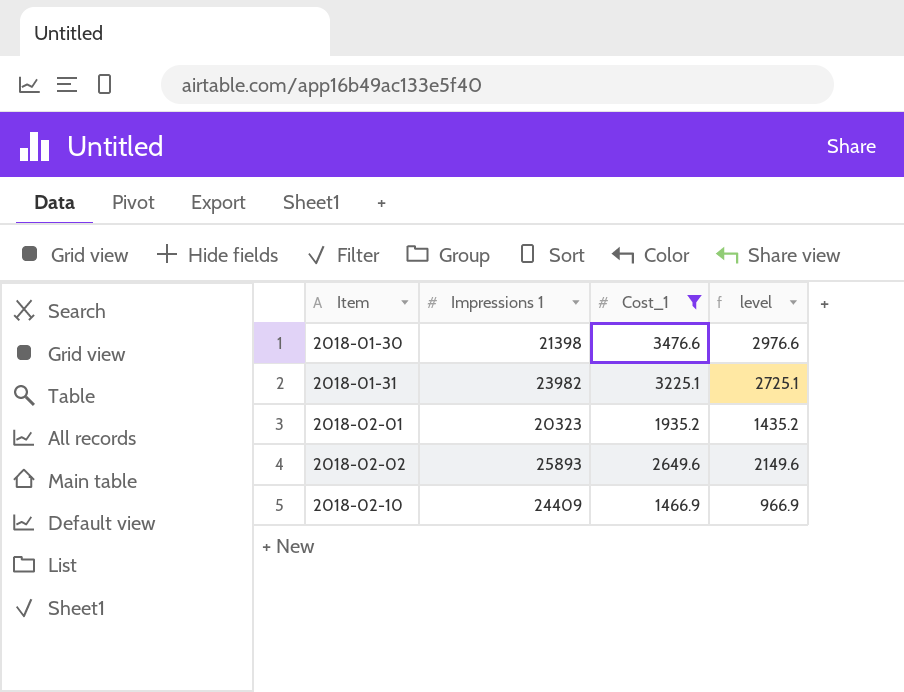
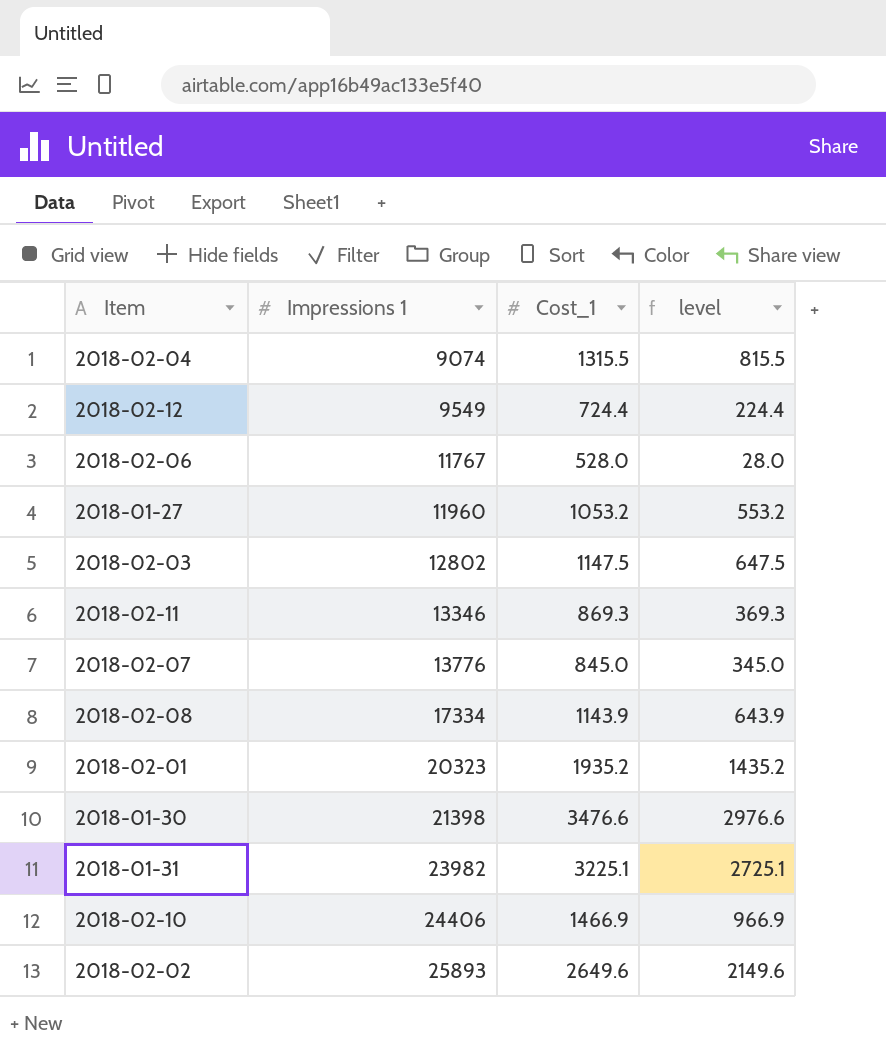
filter: Cost_1 >= 1466.9 -> none
row order: Item ascending -> Impressions 1 ascending
2018-02-10 | Impressions 1: 24409 -> 24406

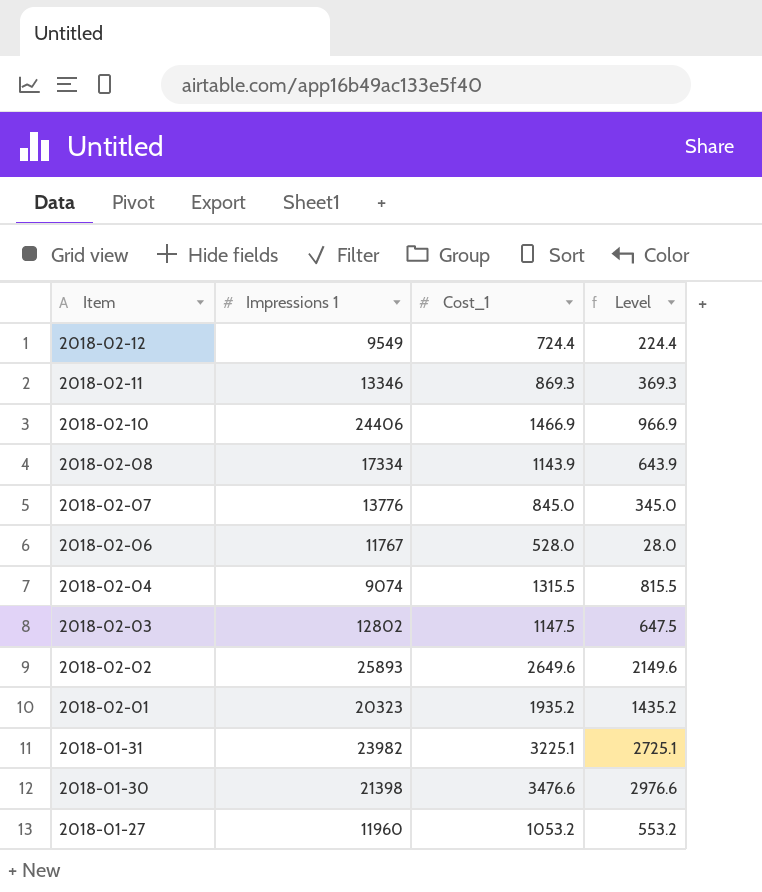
row order: Impressions 1 ascending -> Item descending
column name: level -> Level

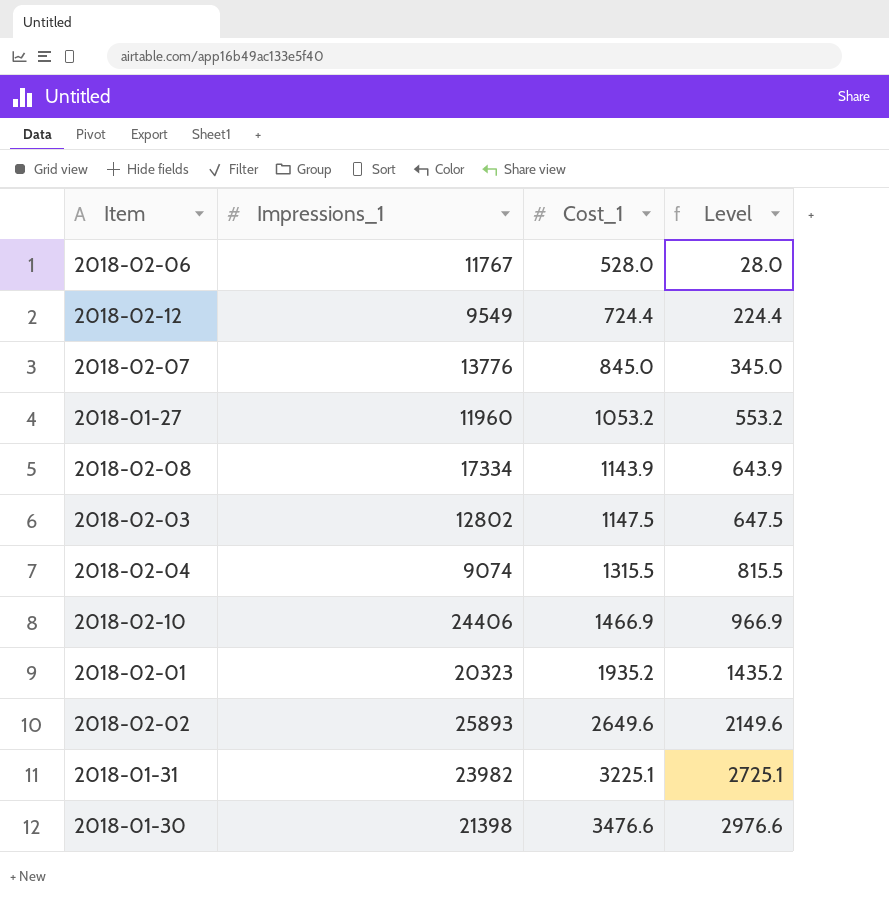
row order: Item descending -> Cost_1 ascending
column name: Impressions 1 -> Impressions_1
row 2018-02-11: 13346 | 869.3 | 369.3 -> none

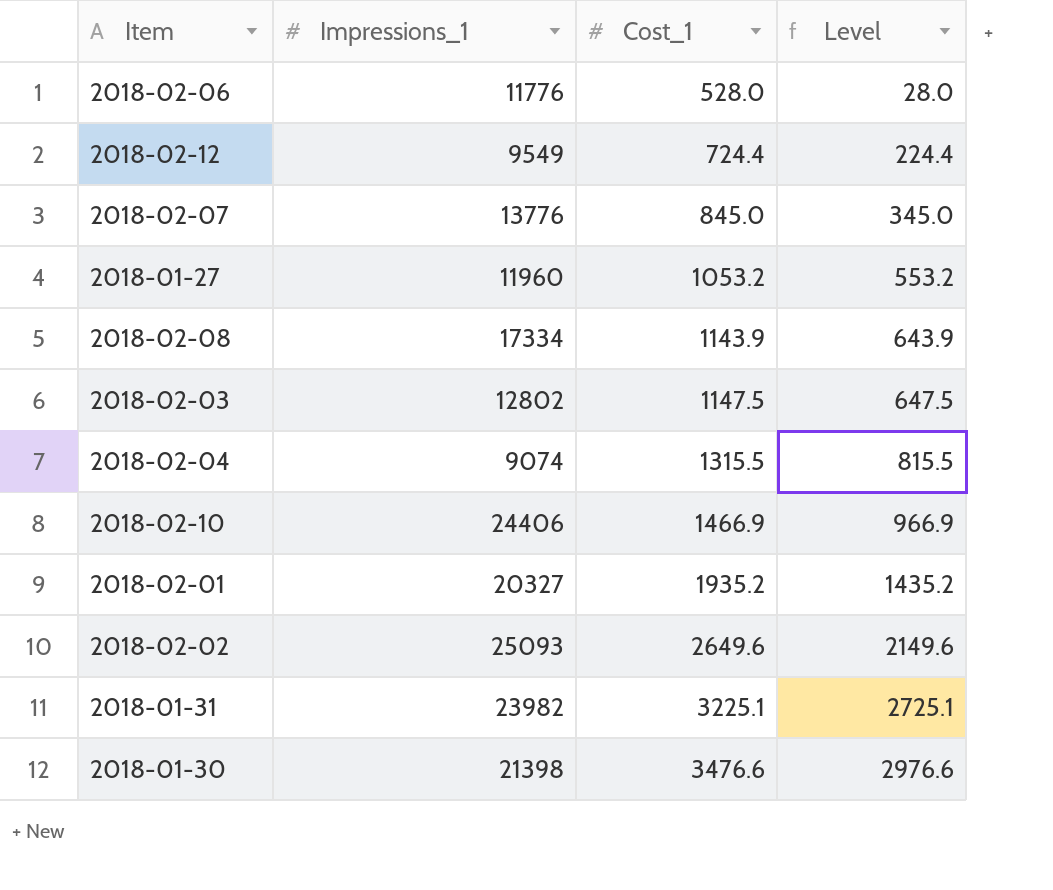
2018-02-06 | Impressions_1: 11767 -> 11776
2018-02-01 | Impressions_1: 20323 -> 20327
2018-02-02 | Impressions_1: 25893 -> 25093

